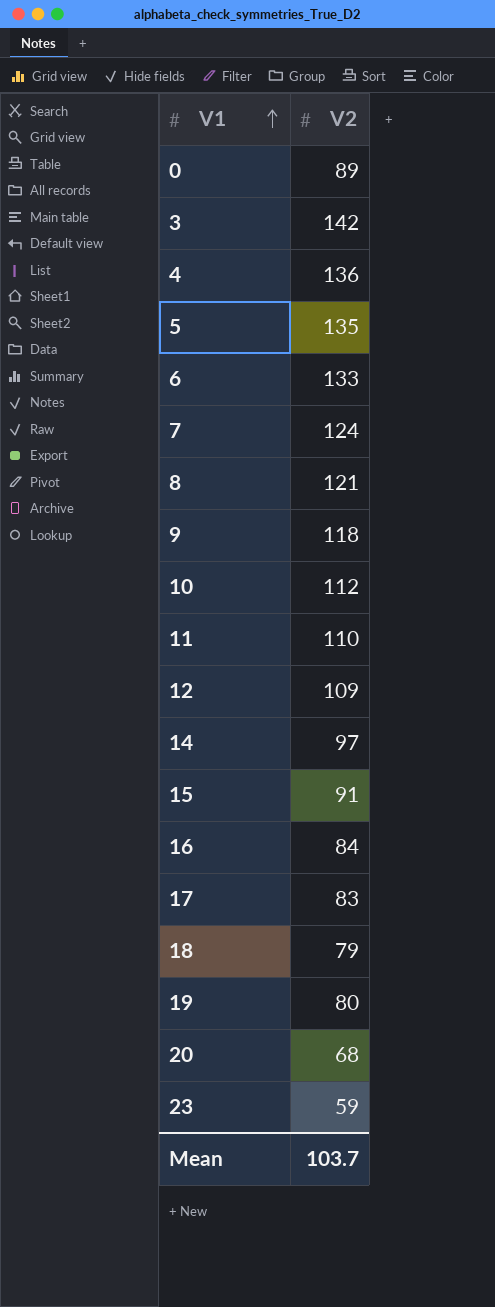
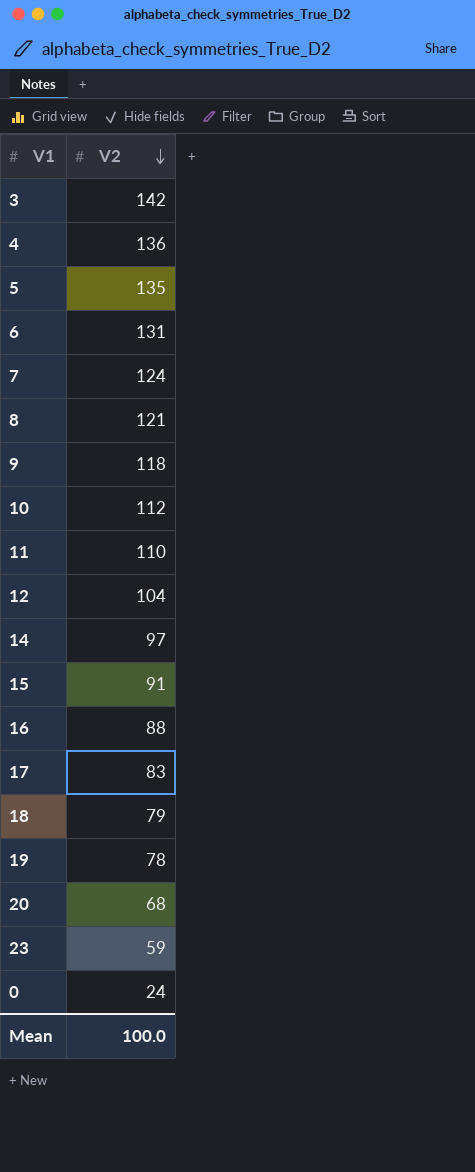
row order: V1 ascending -> V2 descending
6 | V2: 133 -> 131
12 | V2: 109 -> 104
16 | V2: 84 -> 88
19 | V2: 80 -> 78
0 | V2: 89 -> 24
Mean | V2: 103.7 -> 100.0

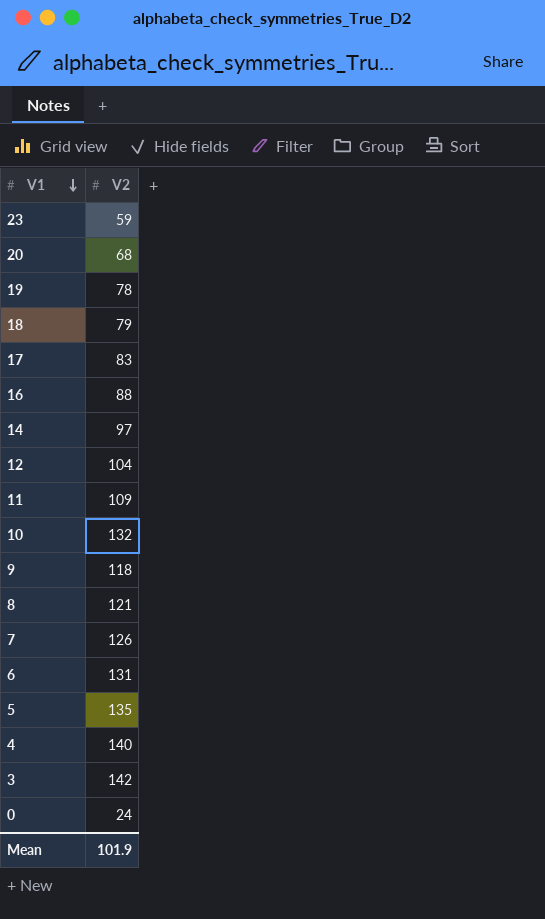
row order: V2 descending -> V1 descending
row 15: 91 -> none
11 | V2: 110 -> 109
10 | V2: 112 -> 132
7 | V2: 124 -> 126
4 | V2: 136 -> 140
Mean | V2: 100.0 -> 101.9

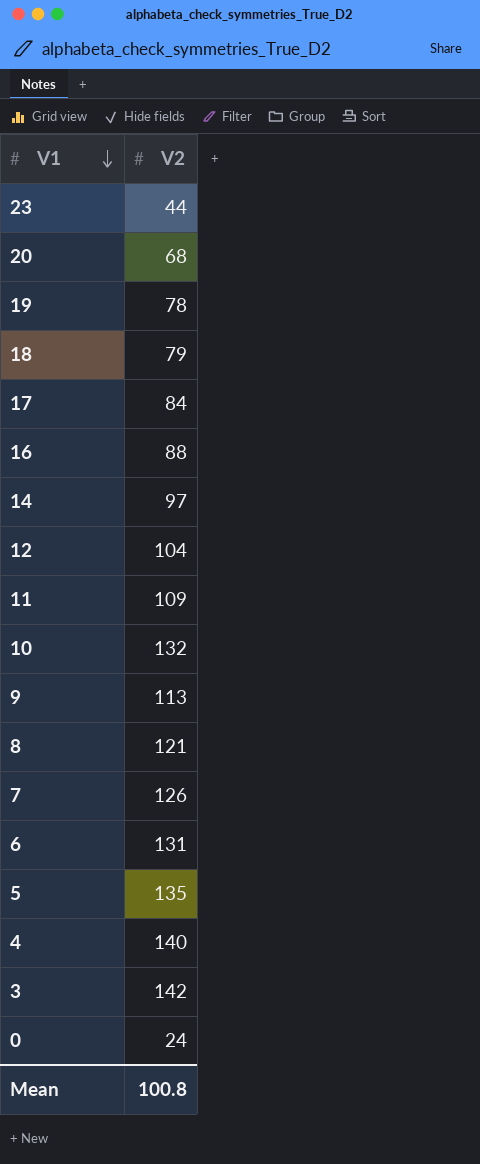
23 | V2: 59 -> 44
17 | V2: 83 -> 84
9 | V2: 118 -> 113
Mean | V2: 101.9 -> 100.8

